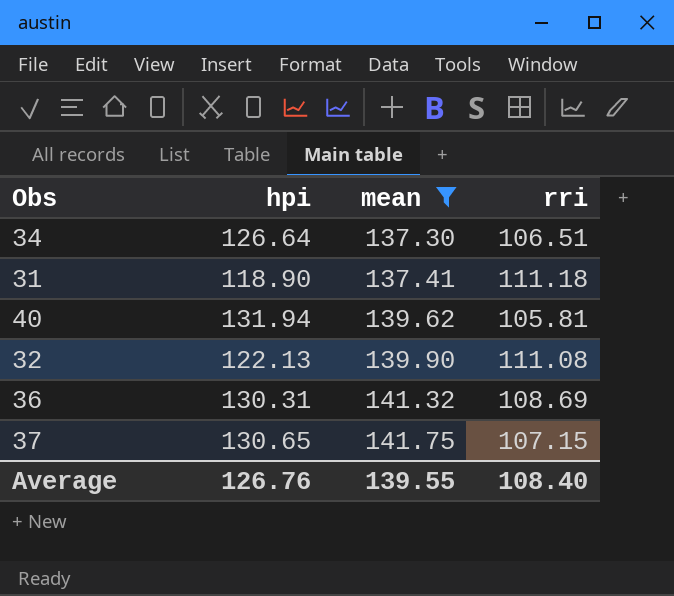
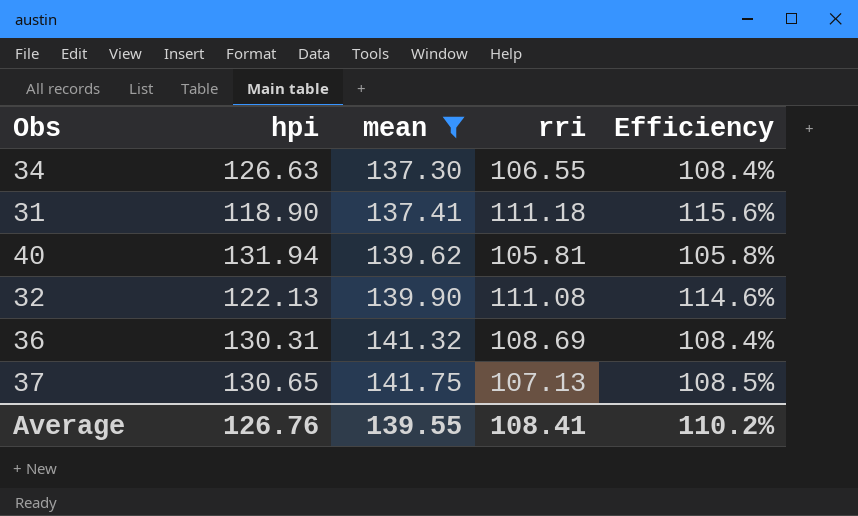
column Efficiency | formula: none -> [mean] / [hpi]
34 | hpi: 126.64 -> 126.63
34 | rri: 106.51 -> 106.55
37 | rri: 107.15 -> 107.13
Average | rri: 108.40 -> 108.41

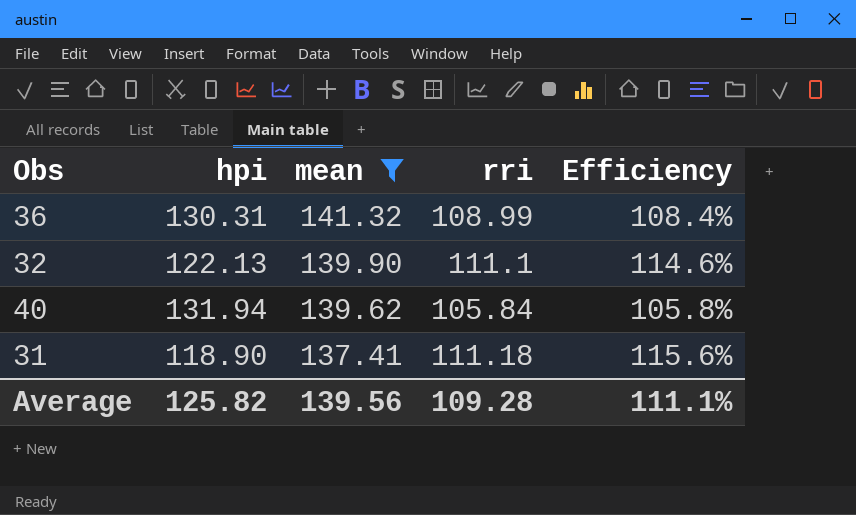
row order: mean ascending -> mean descending
row 34: 126.63 | 137.30 | 106.55 | 108.4% -> none
row 37: 130.65 | 141.75 | 107.13 | 108.5% -> none
36 | rri: 108.69 -> 108.99
32 | rri: 111.08 -> 111.1
40 | rri: 105.81 -> 105.84
Average | hpi: 126.76 -> 125.82
Average | mean: 139.55 -> 139.56
Average | rri: 108.41 -> 109.28
Average | Efficiency: 110.2% -> 111.1%

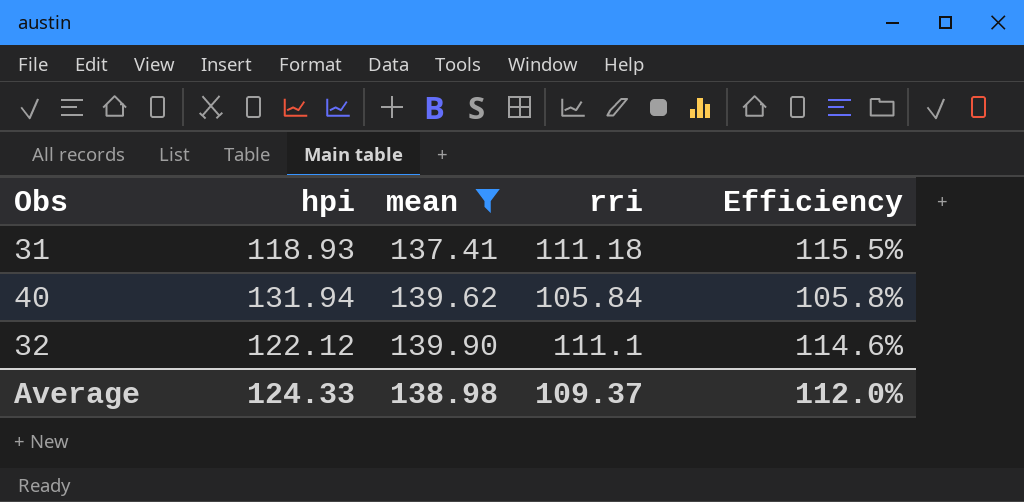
row order: mean descending -> mean ascending
row 36: 130.31 | 141.32 | 108.99 | 108.4% -> none
31 | hpi: 118.90 -> 118.93
31 | Efficiency: 115.6% -> 115.5%
32 | hpi: 122.13 -> 122.12
Average | hpi: 125.82 -> 124.33
Average | mean: 139.56 -> 138.98
Average | rri: 109.28 -> 109.37
Average | Efficiency: 111.1% -> 112.0%

